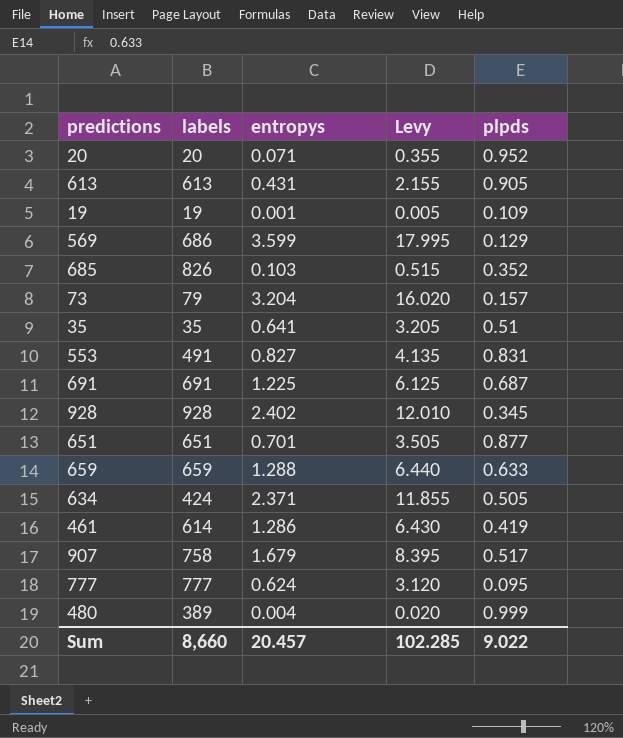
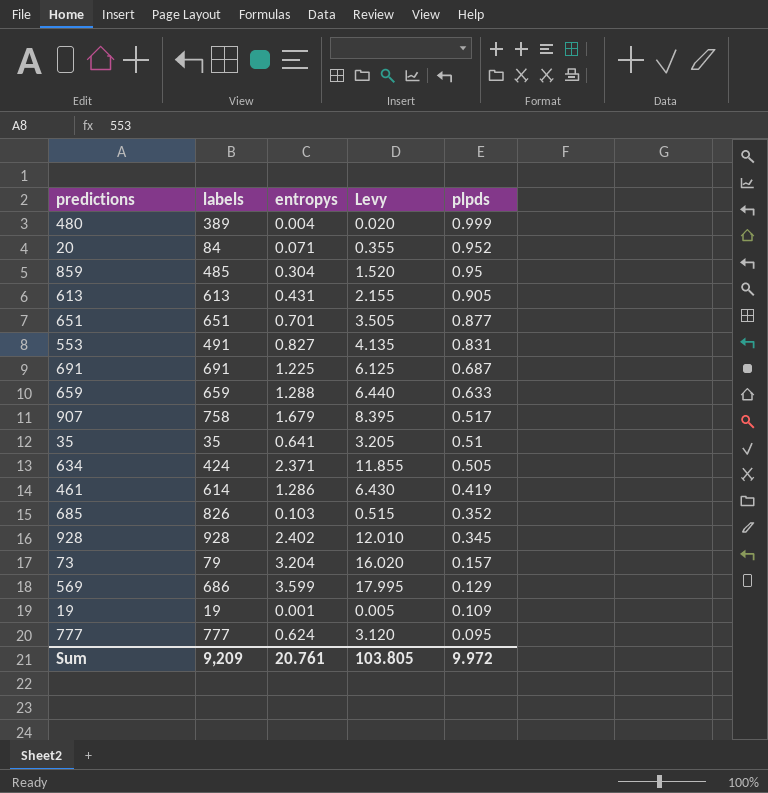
row order: none -> plpds descending
20 | labels: 20 -> 84
row 859: none -> 485 | 0.304 | 1.520 | 0.95
Sum | labels: 8,660 -> 9,209
Sum | entropys: 20.457 -> 20.761
Sum | Levy: 102.285 -> 103.805
Sum | plpds: 9.022 -> 9.972

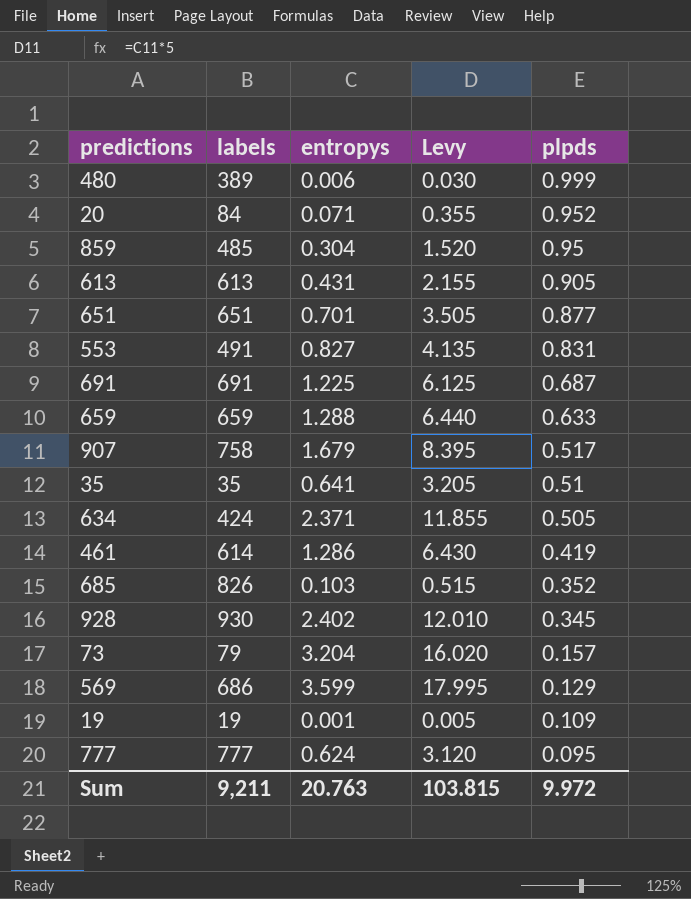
480 | entropys: 0.004 -> 0.006
480 | Levy: 0.020 -> 0.030
928 | labels: 928 -> 930
Sum | labels: 9,209 -> 9,211
Sum | entropys: 20.761 -> 20.763
Sum | Levy: 103.805 -> 103.815

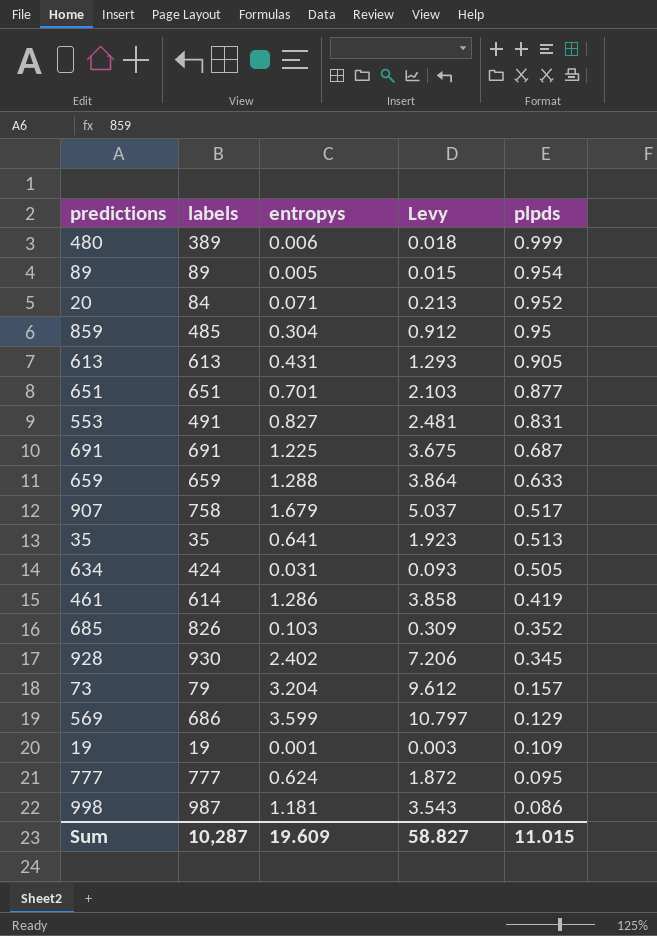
column Levy | formula: [entropys] * 5 -> [entropys] * 3
row 89: none -> 89 | 0.005 | 0.015 | 0.954
35 | plpds: 0.51 -> 0.513
634 | entropys: 2.371 -> 0.031
row 998: none -> 987 | 1.181 | 3.543 | 0.086
Sum | labels: 9,211 -> 10,287
Sum | entropys: 20.763 -> 19.609
Sum | Levy: 103.815 -> 58.827
Sum | plpds: 9.972 -> 11.015

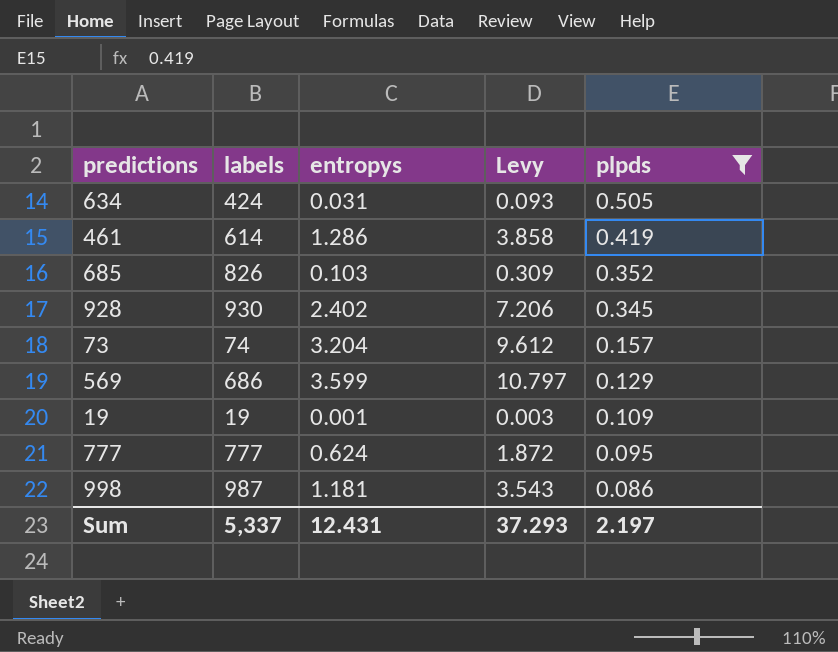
filter: none -> plpds <= 0.505
73 | labels: 79 -> 74
Sum | labels: 10,287 -> 5,337
Sum | entropys: 19.609 -> 12.431
Sum | Levy: 58.827 -> 37.293
Sum | plpds: 11.015 -> 2.197

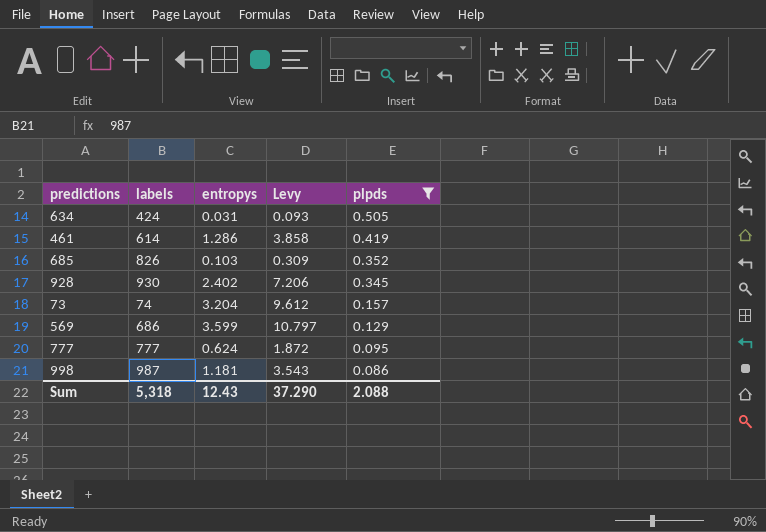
row 19: 19 | 0.001 | 0.003 | 0.109 -> none
Sum | labels: 5,337 -> 5,318
Sum | entropys: 12.431 -> 12.43
Sum | Levy: 37.293 -> 37.290
Sum | plpds: 2.197 -> 2.088

